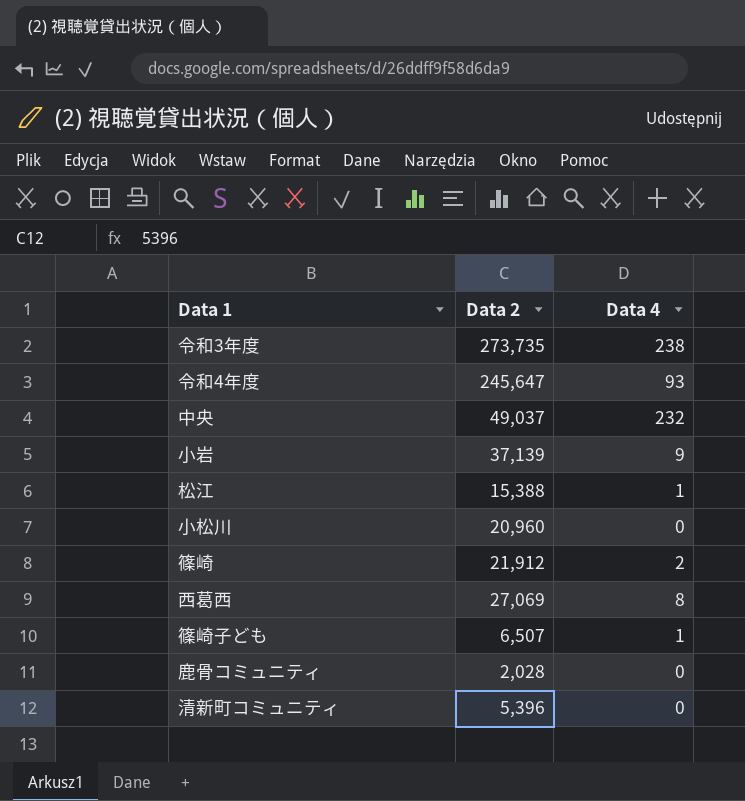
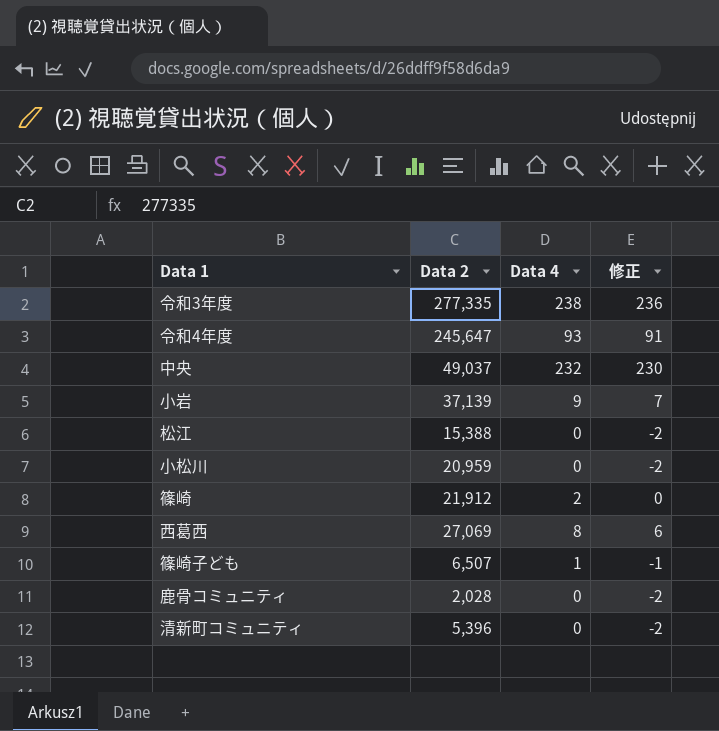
column 修正 | formula: none -> [Data 4] - 2
令和3年度 | Data 2: 273,735 -> 277,335
松江 | Data 4: 1 -> 0
小松川 | Data 2: 20,960 -> 20,959

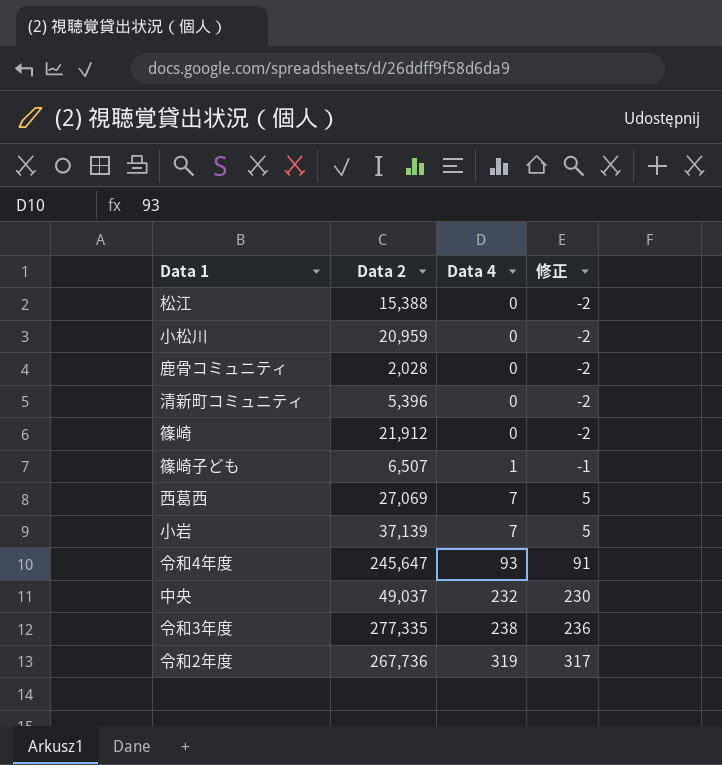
row order: none -> Data 4 ascending
篠崎 | Data 4: 2 -> 0
篠崎 | 修正: 0 -> -2
西葛西 | Data 4: 8 -> 7
西葛西 | 修正: 6 -> 5
小岩 | Data 4: 9 -> 7
小岩 | 修正: 7 -> 5
row 令和2年度: none -> 267,736 | 319 | 317

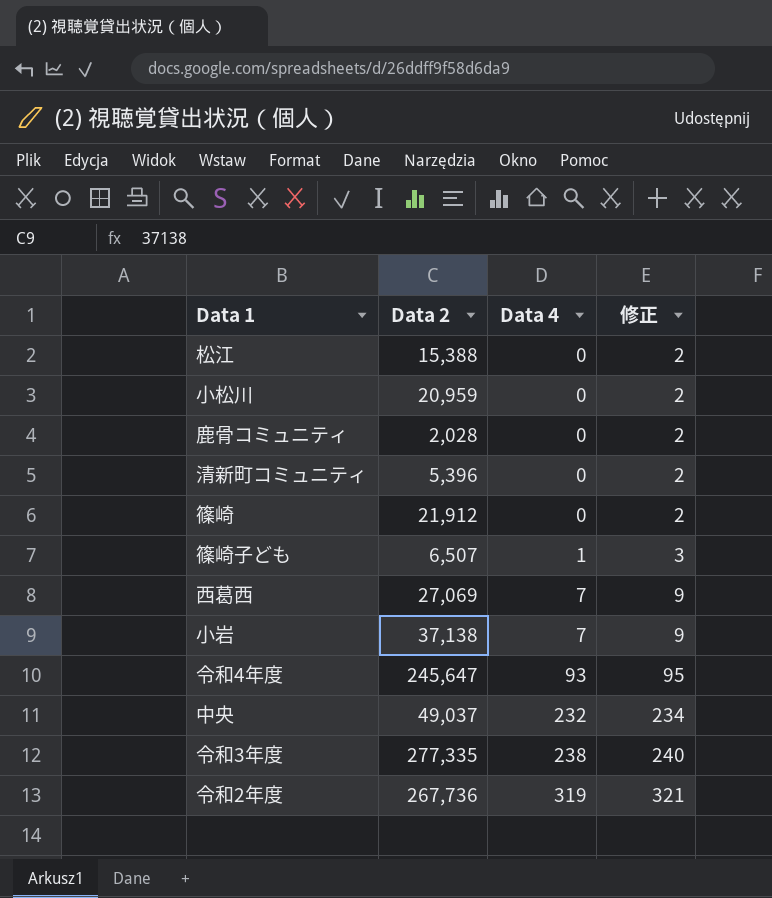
column 修正 | formula: [Data 4] - 2 -> [Data 4] + 2
小岩 | Data 2: 37,139 -> 37,138

